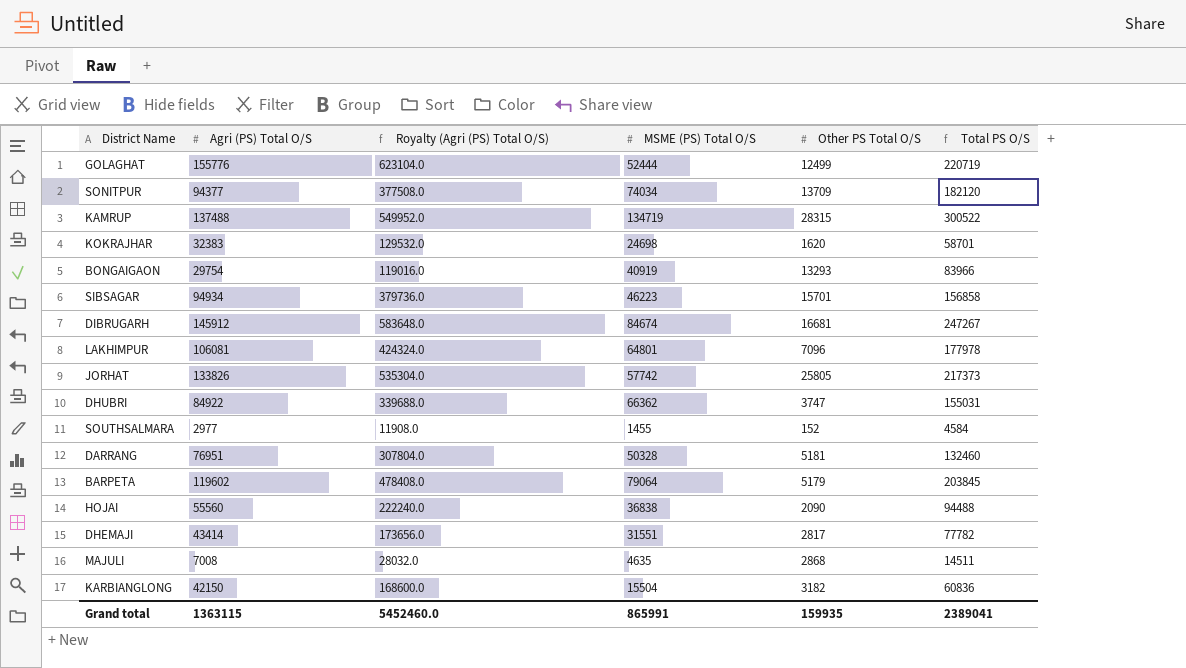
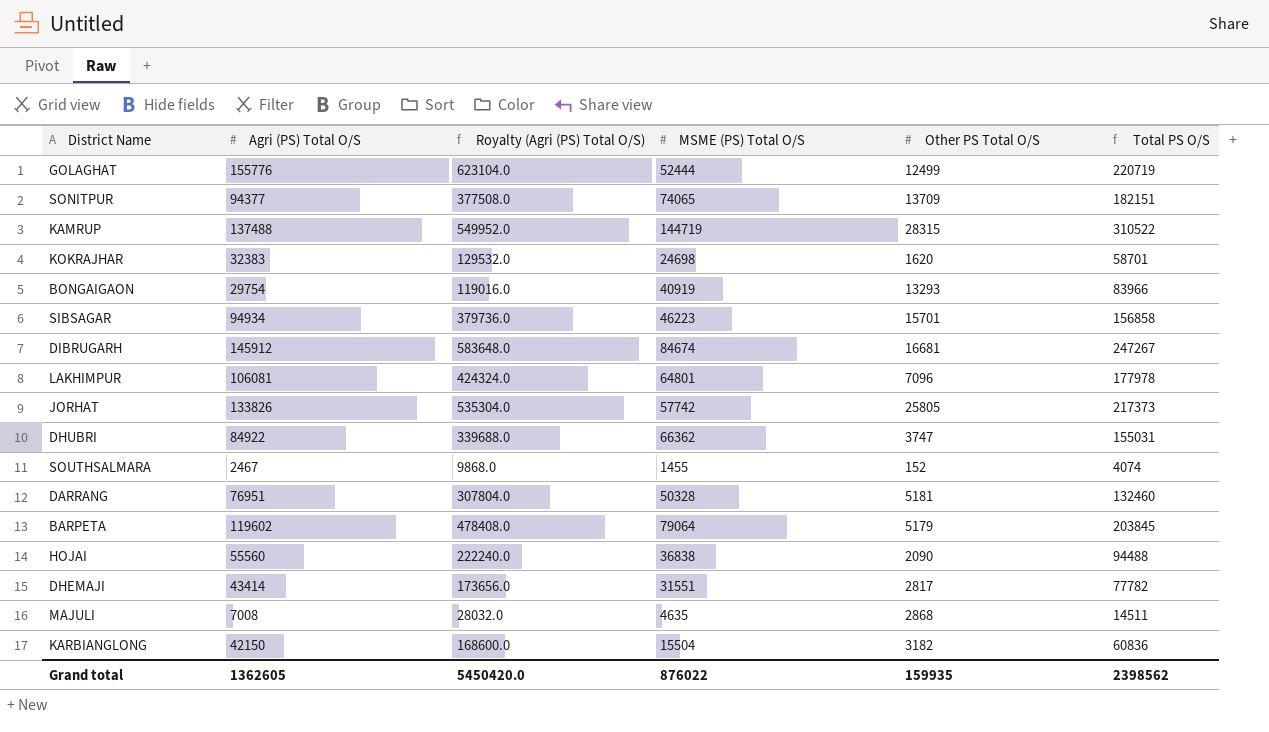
SONITPUR | MSME (PS) Total O/S: 74034 -> 74065
SONITPUR | Total PS O/S: 182120 -> 182151
KAMRUP | MSME (PS) Total O/S: 134719 -> 144719
KAMRUP | Total PS O/S: 300522 -> 310522
SOUTHSALMARA | Agri (PS) Total O/S: 2977 -> 2467
SOUTHSALMARA | Royalty (Agri (PS) Total O/S): 11908.0 -> 9868.0
SOUTHSALMARA | Total PS O/S: 4584 -> 4074
Grand total | Agri (PS) Total O/S: 1363115 -> 1362605
Grand total | Royalty (Agri (PS) Total O/S): 5452460.0 -> 5450420.0
Grand total | MSME (PS) Total O/S: 865991 -> 876022
Grand total | Total PS O/S: 2389041 -> 2398562

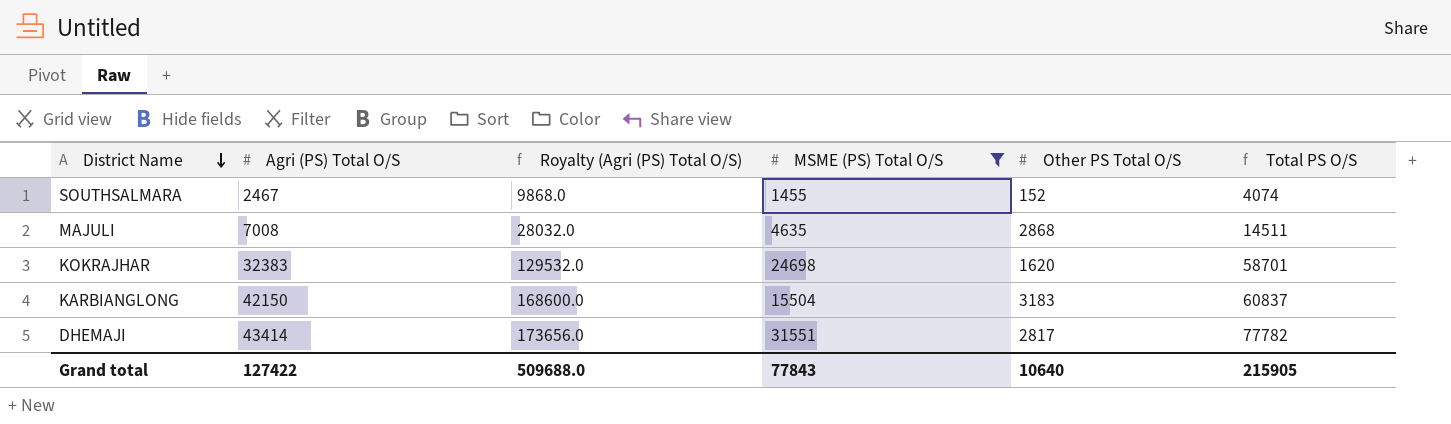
filter: none -> MSME (PS) Total O/S <= 31551
row order: none -> District Name descending
KARBIANGLONG | Other PS Total O/S: 3182 -> 3183
KARBIANGLONG | Total PS O/S: 60836 -> 60837
Grand total | Agri (PS) Total O/S: 1362605 -> 127422
Grand total | Royalty (Agri (PS) Total O/S): 5450420.0 -> 509688.0
Grand total | MSME (PS) Total O/S: 876022 -> 77843
Grand total | Other PS Total O/S: 159935 -> 10640
Grand total | Total PS O/S: 2398562 -> 215905

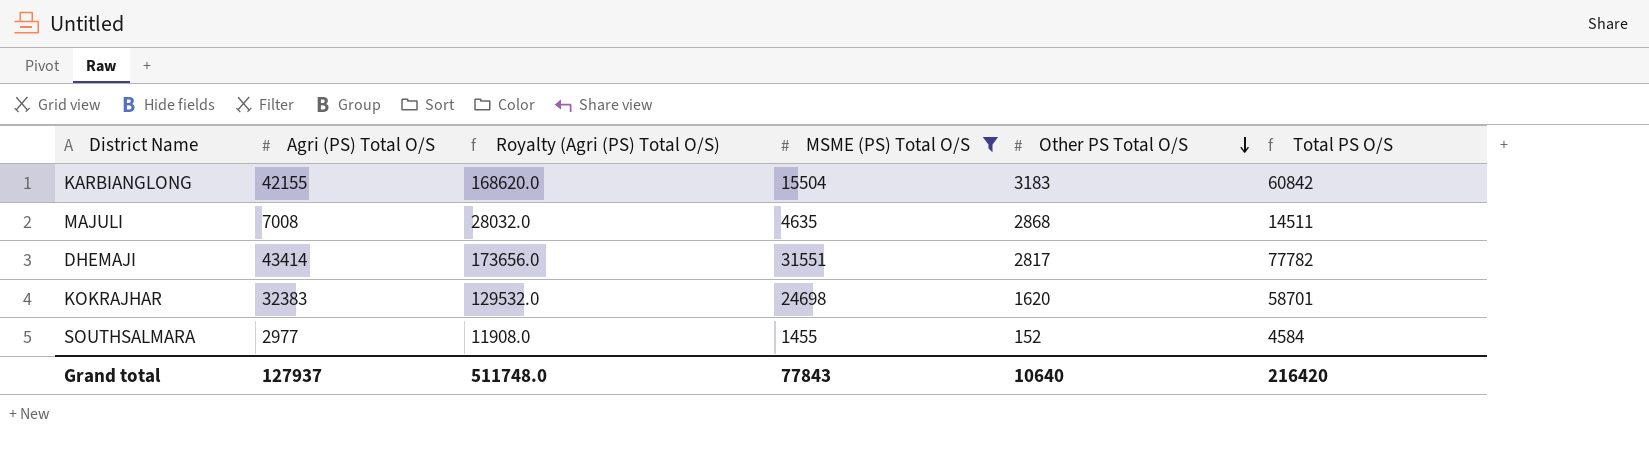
row order: District Name descending -> Other PS Total O/S descending
KARBIANGLONG | Agri (PS) Total O/S: 42150 -> 42155
KARBIANGLONG | Royalty (Agri (PS) Total O/S): 168600.0 -> 168620.0
KARBIANGLONG | Total PS O/S: 60837 -> 60842
SOUTHSALMARA | Agri (PS) Total O/S: 2467 -> 2977
SOUTHSALMARA | Royalty (Agri (PS) Total O/S): 9868.0 -> 11908.0
SOUTHSALMARA | Total PS O/S: 4074 -> 4584
Grand total | Agri (PS) Total O/S: 127422 -> 127937
Grand total | Royalty (Agri (PS) Total O/S): 509688.0 -> 511748.0
Grand total | Total PS O/S: 215905 -> 216420

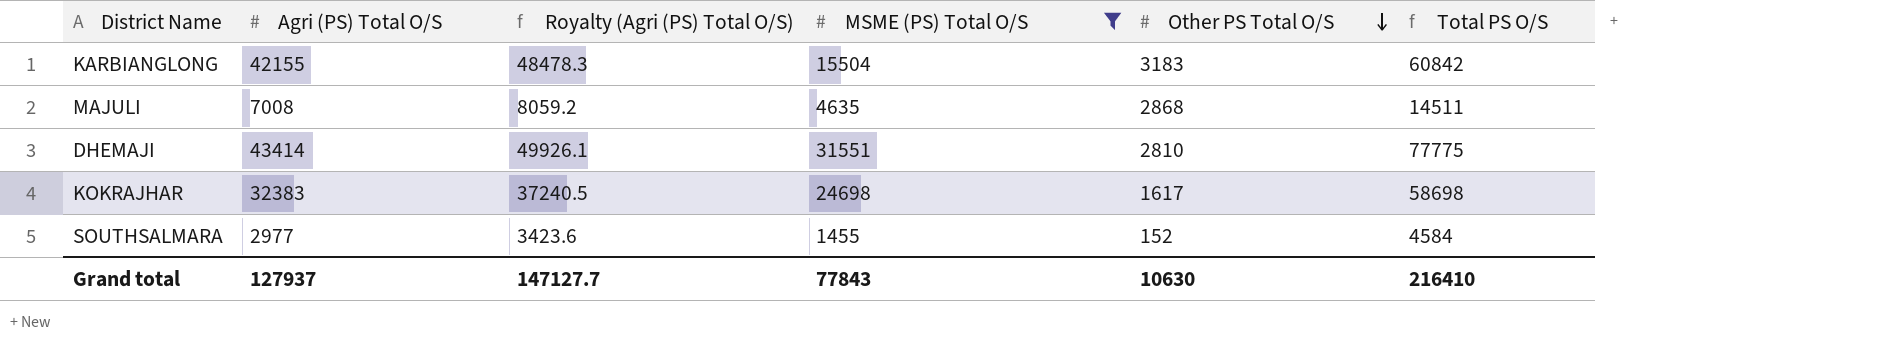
column Royalty (Agri (PS) Total O/S) | formula: [Agri (PS) Total O/S] * 4 -> [Agri (PS) Total O/S] * 1.15
DHEMAJI | Other PS Total O/S: 2817 -> 2810
DHEMAJI | Total PS O/S: 77782 -> 77775
KOKRAJHAR | Other PS Total O/S: 1620 -> 1617
KOKRAJHAR | Total PS O/S: 58701 -> 58698
Grand total | Royalty (Agri (PS) Total O/S): 511748.0 -> 147127.7
Grand total | Other PS Total O/S: 10640 -> 10630
Grand total | Total PS O/S: 216420 -> 216410

